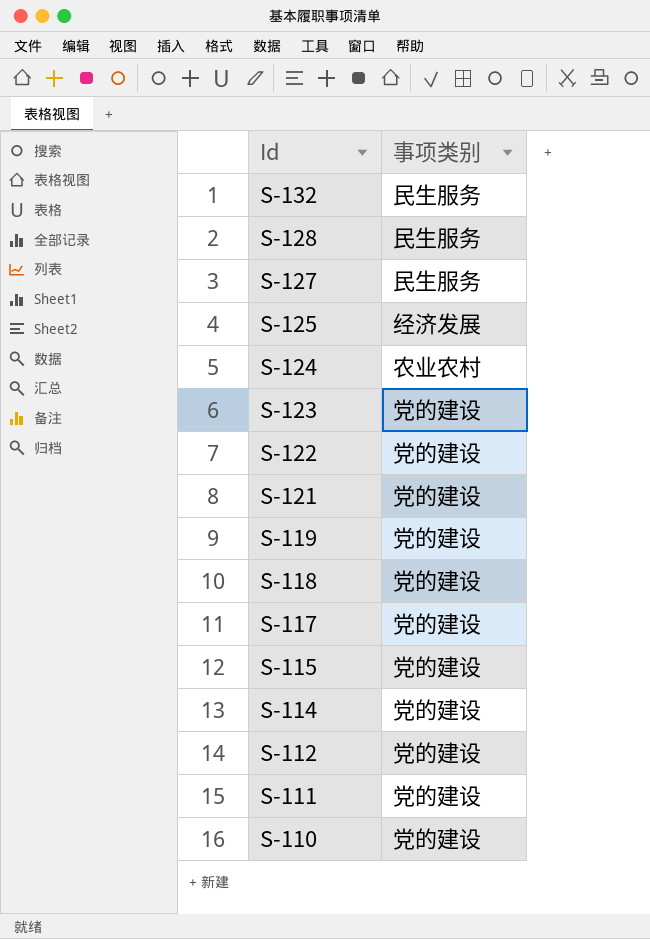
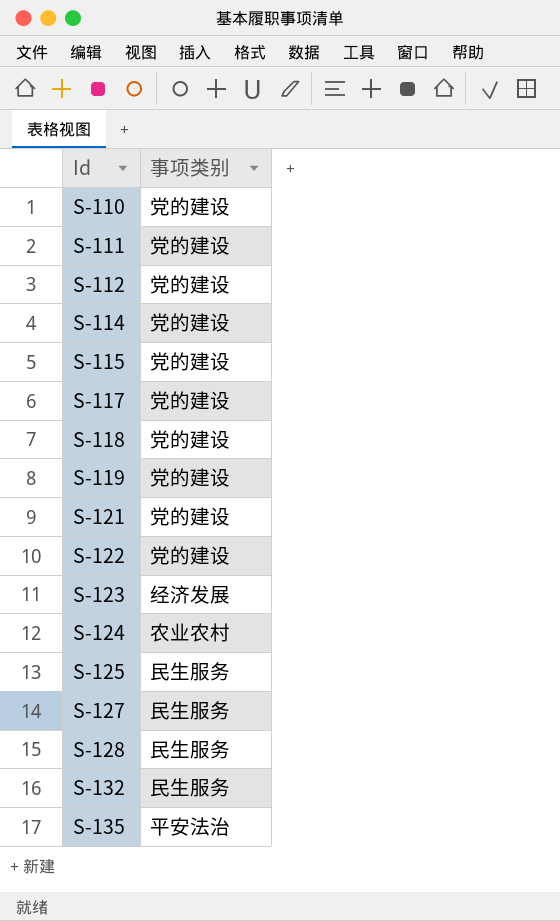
row order: Id descending -> Id ascending
S-123 | 事项类别: 党的建设 -> 经济发展
S-125 | 事项类别: 经济发展 -> 民生服务
row S-135: none -> 平安法治

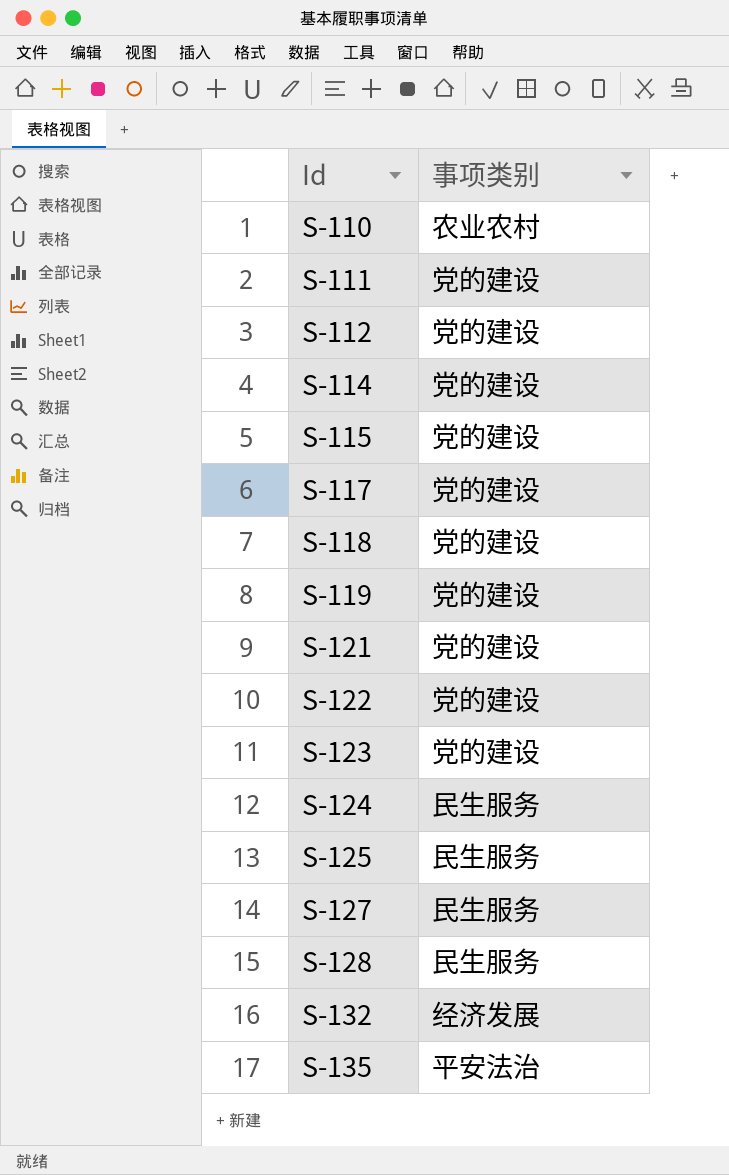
S-110 | 事项类别: 党的建设 -> 农业农村
S-123 | 事项类别: 经济发展 -> 党的建设
S-124 | 事项类别: 农业农村 -> 民生服务
S-132 | 事项类别: 民生服务 -> 经济发展

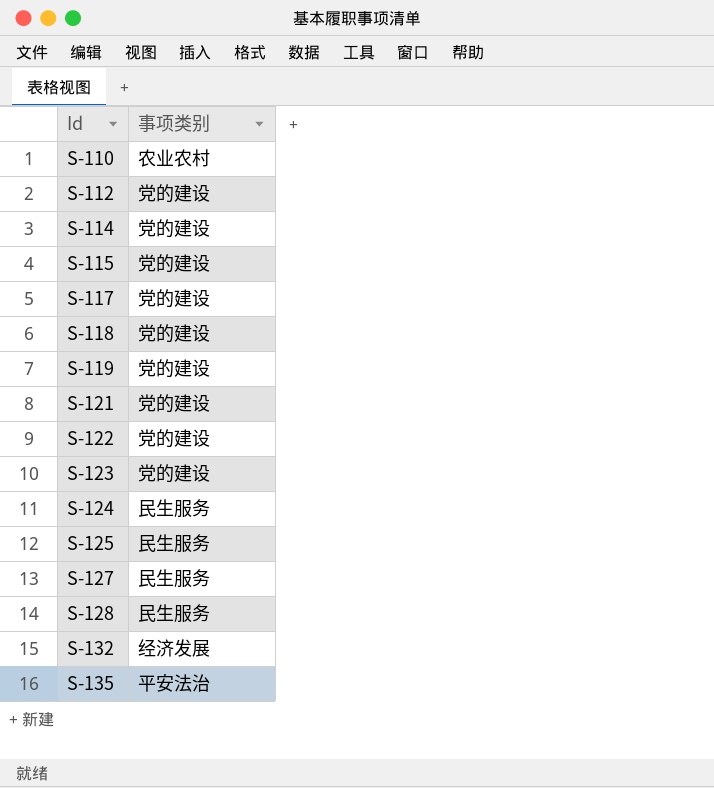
row S-111: 党的建设 -> none

